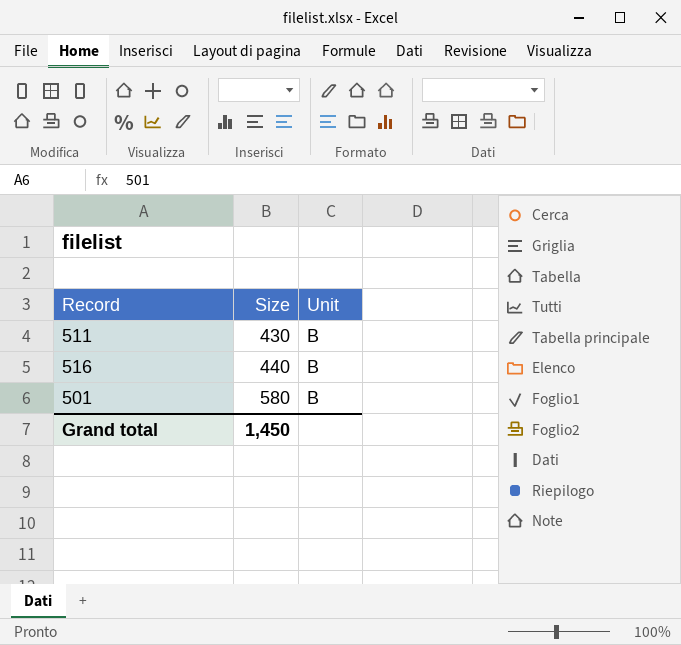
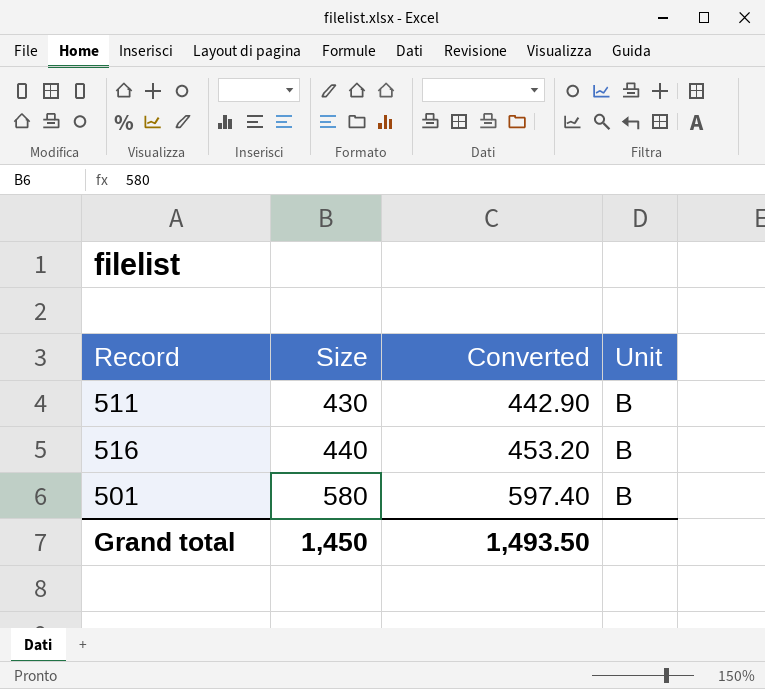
column Converted | formula: none -> [Size] * 1.03

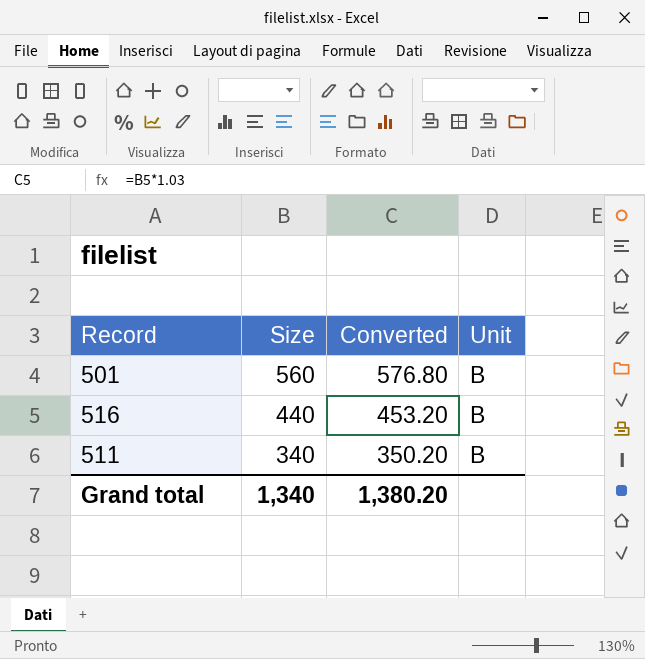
row order: Size ascending -> Size descending
501 | Size: 580 -> 560
501 | Converted: 597.40 -> 576.80
511 | Size: 430 -> 340
511 | Converted: 442.90 -> 350.20
Grand total | Size: 1,450 -> 1,340
Grand total | Converted: 1,493.50 -> 1,380.20

